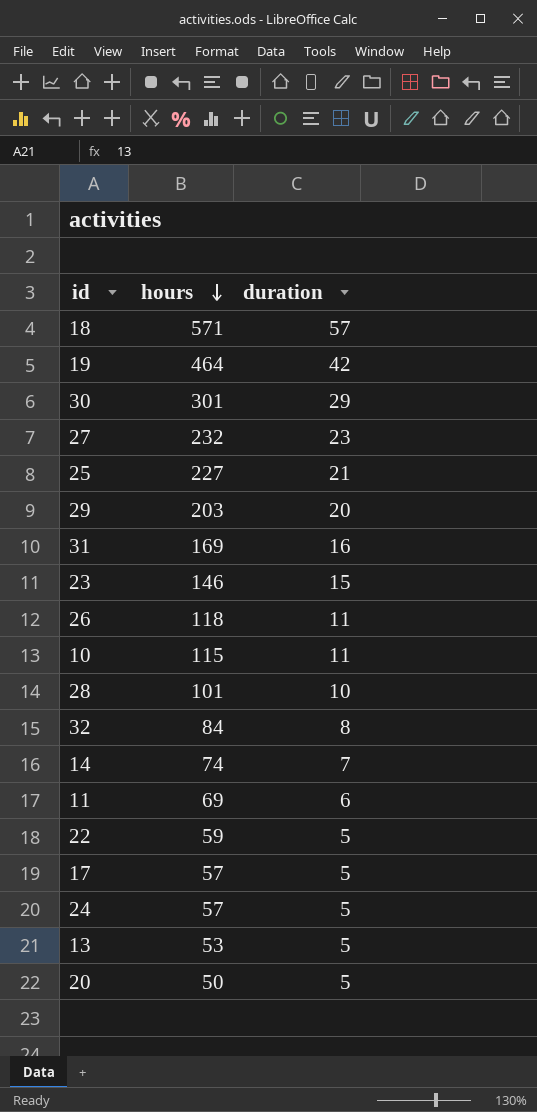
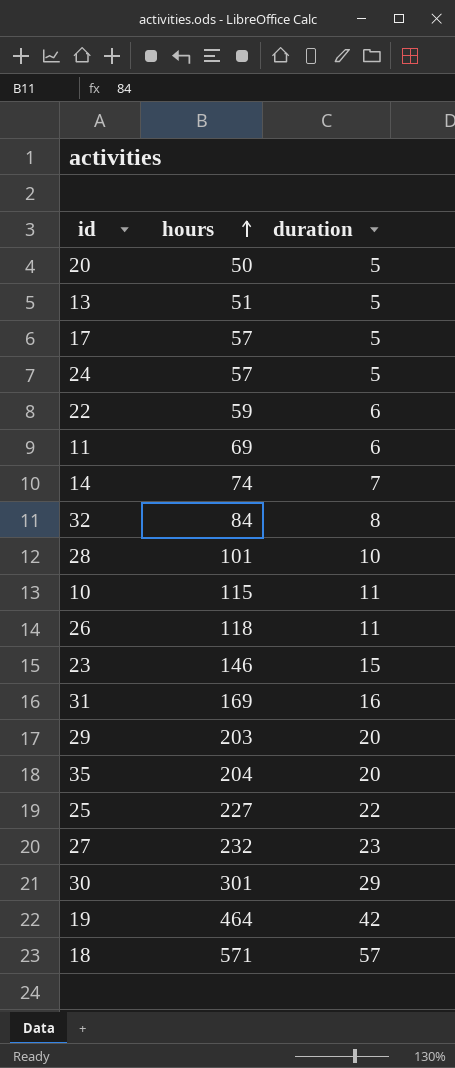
row order: hours descending -> hours ascending
13 | hours: 53 -> 51
22 | duration: 5 -> 6
row 35: none -> 204 | 20
25 | duration: 21 -> 22

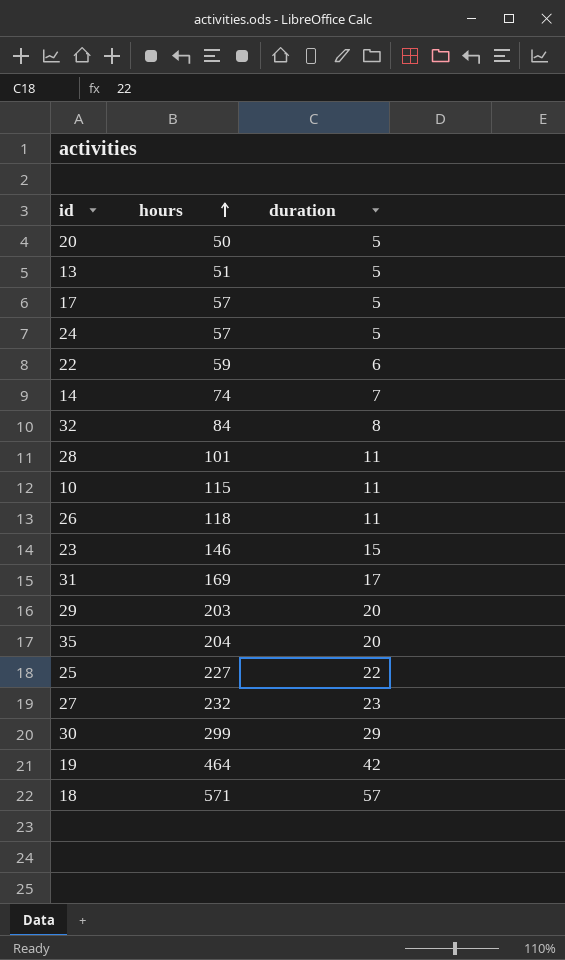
row 11: 69 | 6 -> none
28 | duration: 10 -> 11
31 | duration: 16 -> 17
30 | hours: 301 -> 299

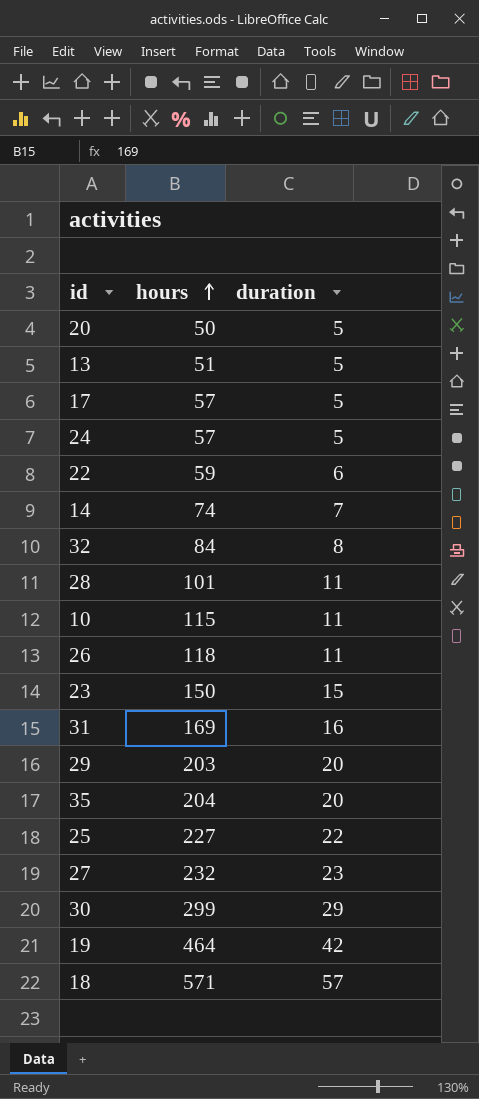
23 | hours: 146 -> 150
31 | duration: 17 -> 16

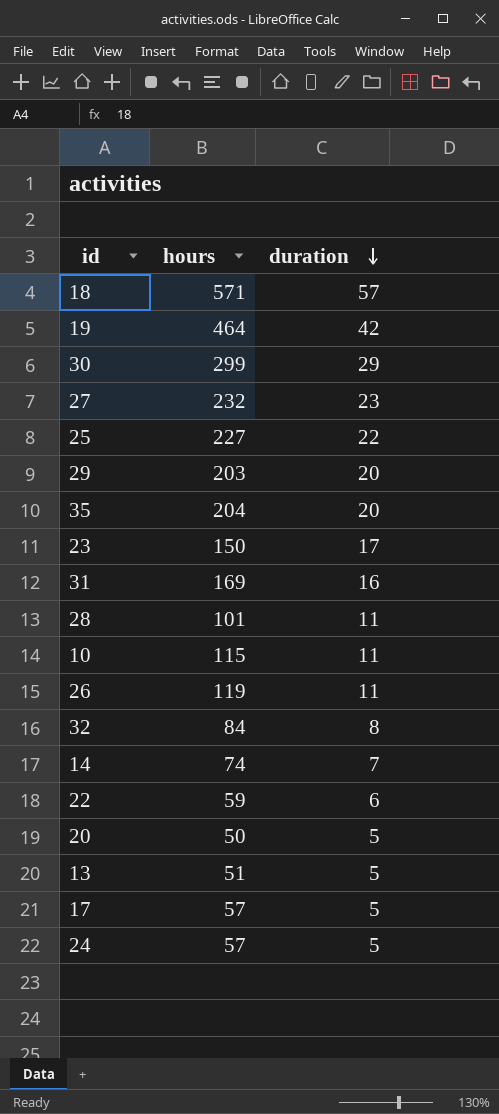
row order: hours ascending -> duration descending
23 | duration: 15 -> 17
26 | hours: 118 -> 119

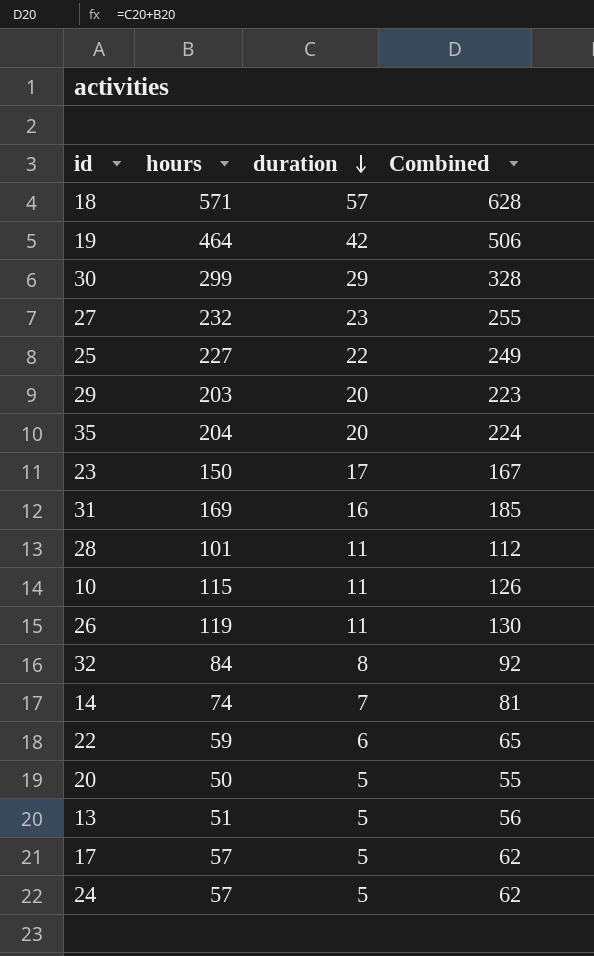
column Combined | formula: none -> [hours] + [duration]

